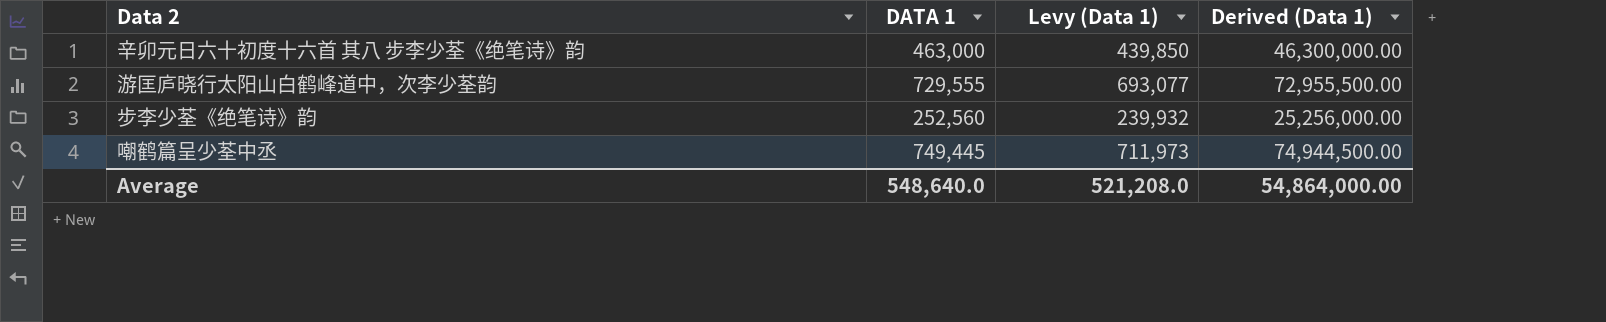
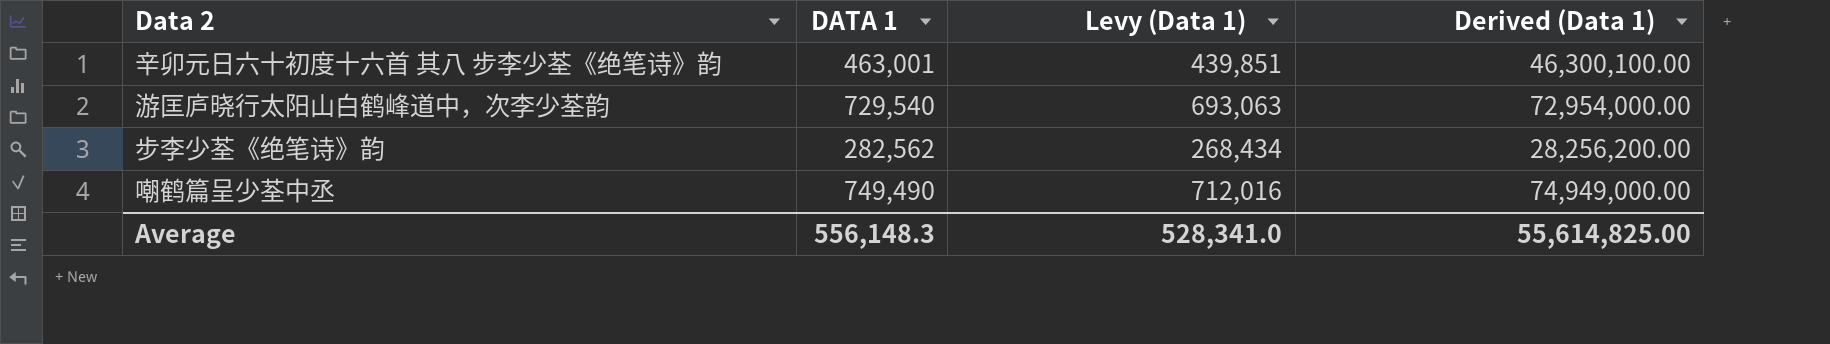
辛卯元日六十初度十六首 其八 步李少荃《绝笔诗》韵 | DATA 1: 463,000 -> 463,001
辛卯元日六十初度十六首 其八 步李少荃《绝笔诗》韵 | Levy (Data 1): 439,850 -> 439,851
辛卯元日六十初度十六首 其八 步李少荃《绝笔诗》韵 | Derived (Data 1): 46,300,000.00 -> 46,300,100.00
游匡庐晓行太阳山白鹤峰道中，次李少荃韵 | DATA 1: 729,555 -> 729,540
游匡庐晓行太阳山白鹤峰道中，次李少荃韵 | Levy (Data 1): 693,077 -> 693,063
游匡庐晓行太阳山白鹤峰道中，次李少荃韵 | Derived (Data 1): 72,955,500.00 -> 72,954,000.00
步李少荃《绝笔诗》韵 | DATA 1: 252,560 -> 282,562
步李少荃《绝笔诗》韵 | Levy (Data 1): 239,932 -> 268,434
步李少荃《绝笔诗》韵 | Derived (Data 1): 25,256,000.00 -> 28,256,200.00
嘲鹤篇呈少荃中丞 | DATA 1: 749,445 -> 749,490
嘲鹤篇呈少荃中丞 | Levy (Data 1): 711,973 -> 712,016
嘲鹤篇呈少荃中丞 | Derived (Data 1): 74,944,500.00 -> 74,949,000.00
Average | DATA 1: 548,640.0 -> 556,148.3
Average | Levy (Data 1): 521,208.0 -> 528,341.0
Average | Derived (Data 1): 54,864,000.00 -> 55,614,825.00

